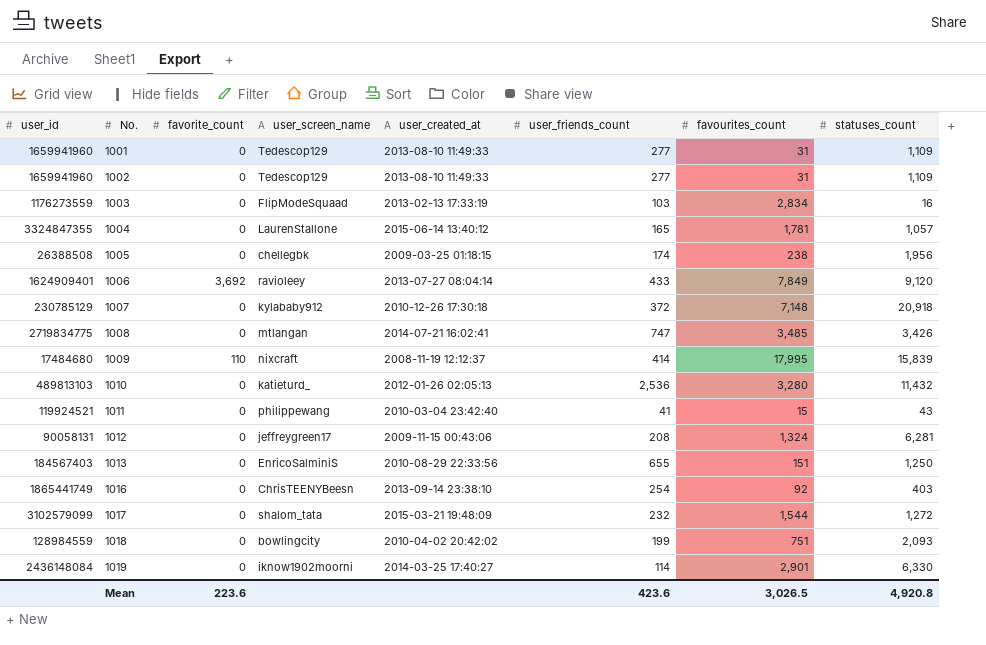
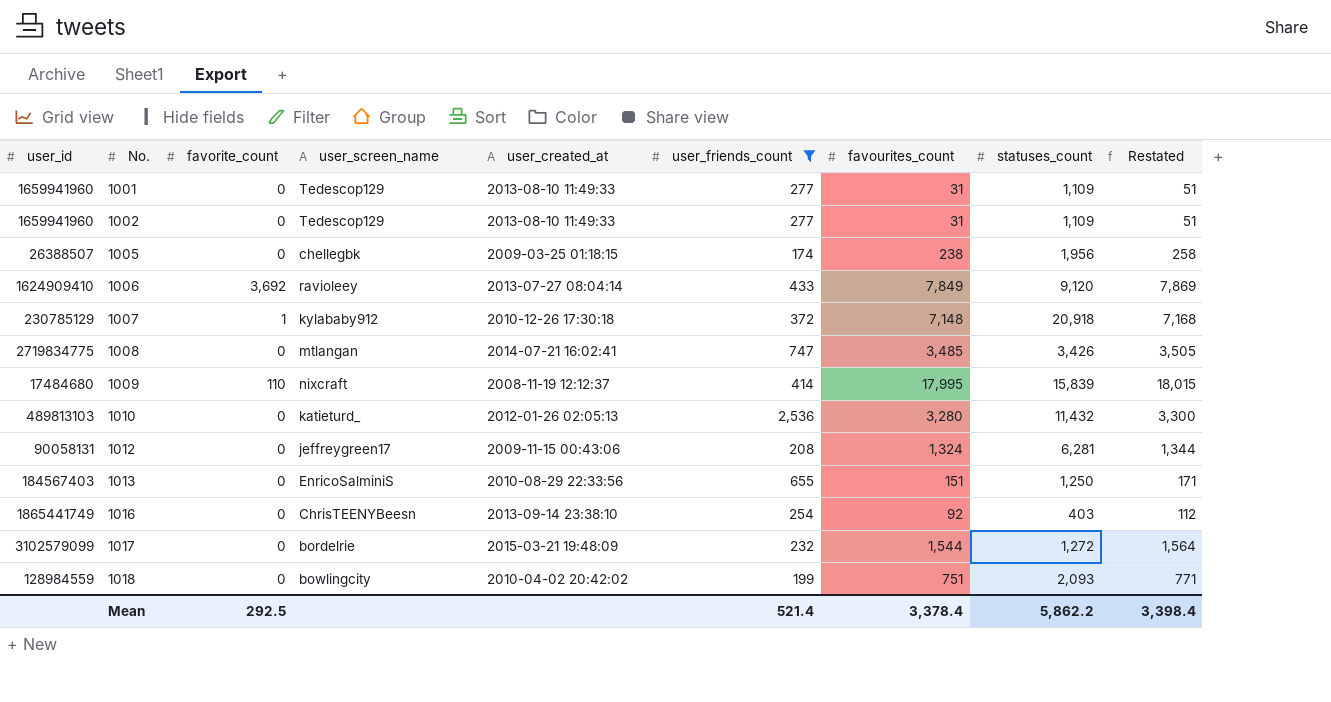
filter: none -> user_friends_count >= 174
column Restated | formula: none -> [favourites_count] + 20
1005 | user_id: 26388508 -> 26388507
1006 | user_id: 1624909401 -> 1624909410
1007 | favorite_count: 0 -> 1
1017 | user_screen_name: shalom_tata -> bordelrie
Mean | favorite_count: 223.6 -> 292.5
Mean | user_friends_count: 423.6 -> 521.4
Mean | favourites_count: 3,026.5 -> 3,378.4
Mean | statuses_count: 4,920.8 -> 5,862.2

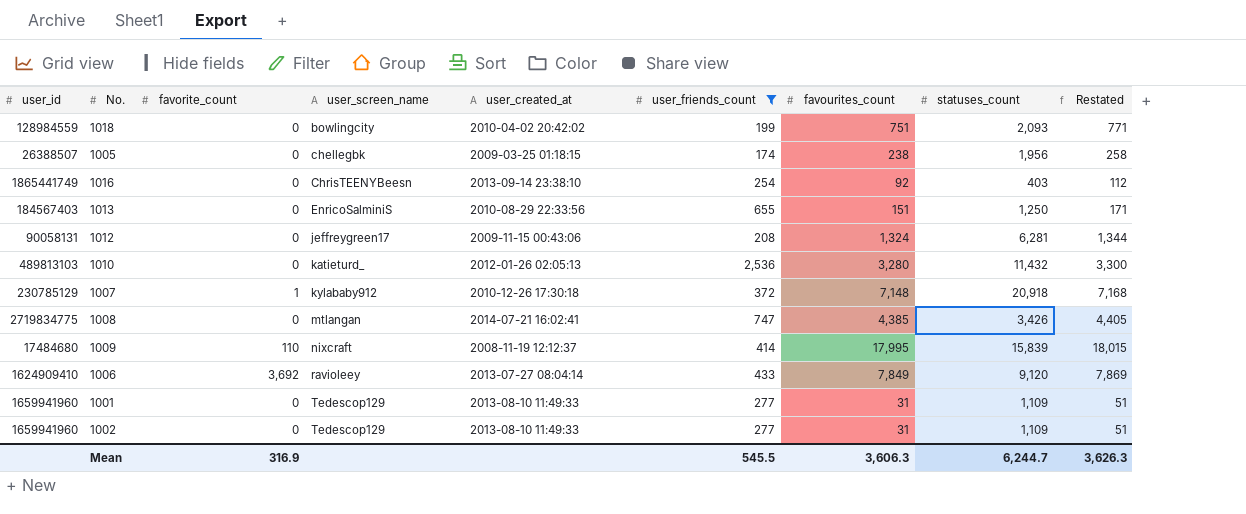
row order: No. ascending -> user_screen_name ascending
row 1017: 3102579099 | 0 | bordelrie | 2015-03-21 19:48:09 | 232 | 1,544 | 1,272 | 1,564 -> none
1008 | favourites_count: 3,485 -> 4,385
1008 | Restated: 3,505 -> 4,405
Mean | favorite_count: 292.5 -> 316.9
Mean | user_friends_count: 521.4 -> 545.5
Mean | favourites_count: 3,378.4 -> 3,606.3
Mean | statuses_count: 5,862.2 -> 6,244.7
Mean | Restated: 3,398.4 -> 3,626.3

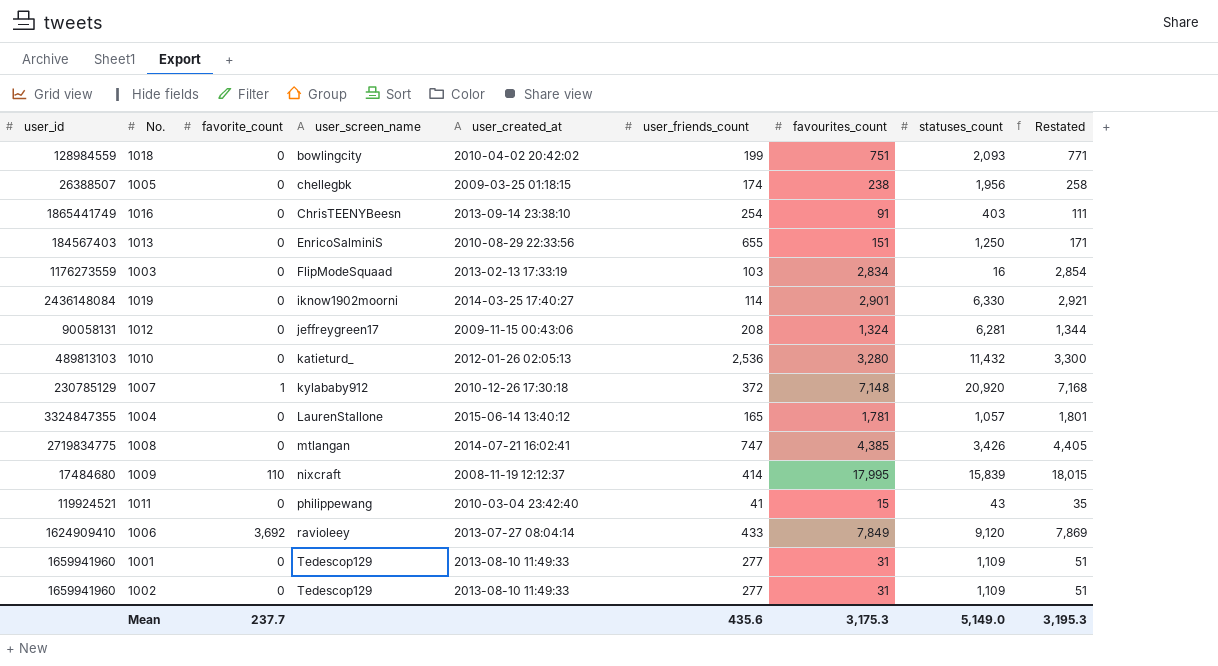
filter: user_friends_count >= 174 -> none
1016 | favourites_count: 92 -> 91
1016 | Restated: 112 -> 111
1007 | statuses_count: 20,918 -> 20,920
Mean | favorite_count: 316.9 -> 237.7
Mean | user_friends_count: 545.5 -> 435.6
Mean | favourites_count: 3,606.3 -> 3,175.3
Mean | statuses_count: 6,244.7 -> 5,149.0
Mean | Restated: 3,626.3 -> 3,195.3

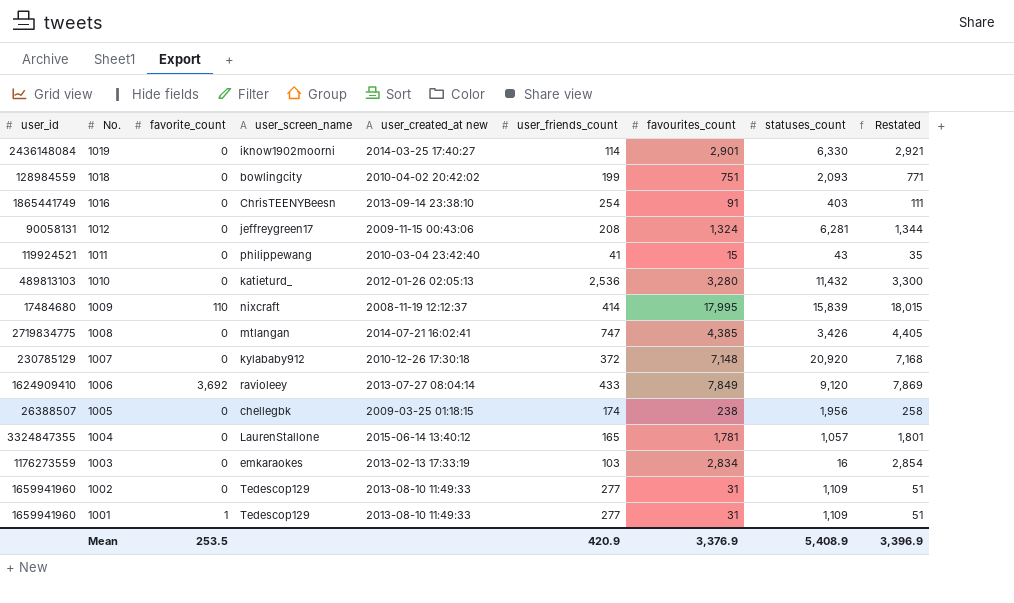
row order: user_screen_name ascending -> No. descending
column name: user_created_at -> user_created_at new
row 1013: 184567403 | 0 | EnricoSalminiS | 2010-08-29 22:33:56 | 655 | 151 | 1,250 | 171 -> none
1007 | favorite_count: 1 -> 0
1003 | user_screen_name: FlipModeSquaad -> emkaraokes
1001 | favorite_count: 0 -> 1
Mean | favorite_count: 237.7 -> 253.5
Mean | user_friends_count: 435.6 -> 420.9
Mean | favourites_count: 3,175.3 -> 3,376.9
Mean | statuses_count: 5,149.0 -> 5,408.9
Mean | Restated: 3,195.3 -> 3,396.9

